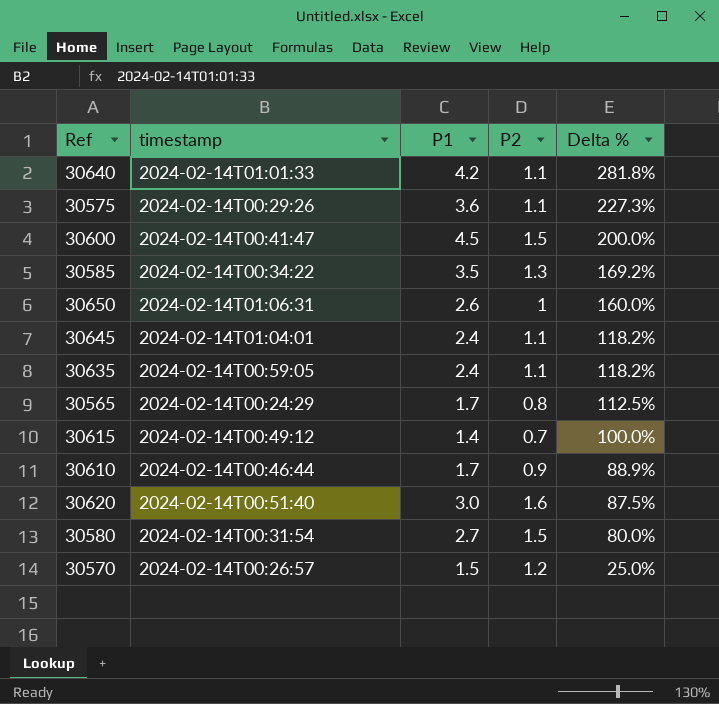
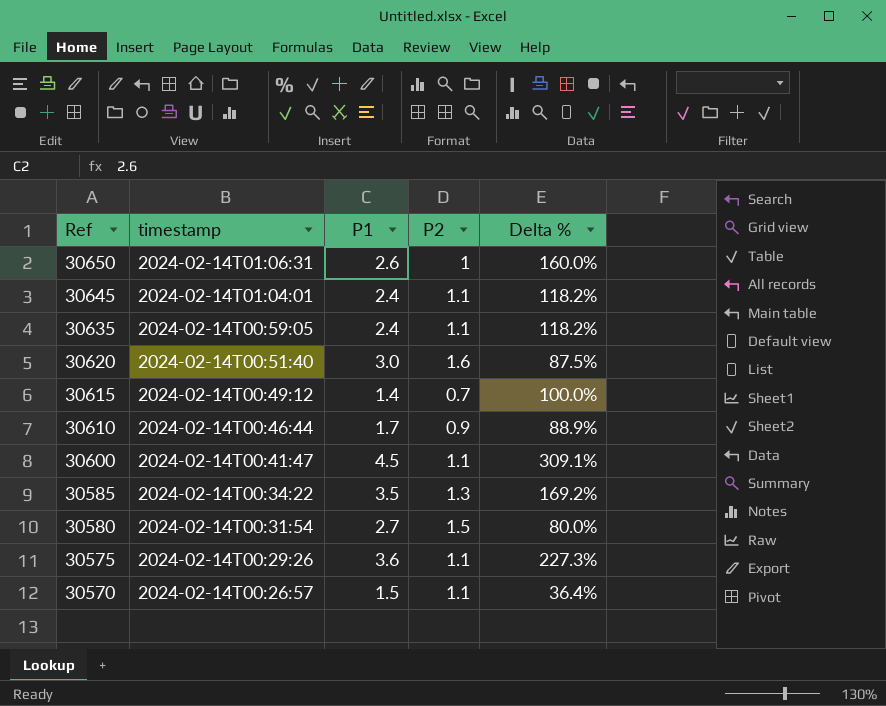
row order: Delta % descending -> Ref descending
row 30640: 2024-02-14T01:01:33 | 4.2 | 1.1 | 281.8% -> none
row 30565: 2024-02-14T00:24:29 | 1.7 | 0.8 | 112.5% -> none
30600 | P2: 1.5 -> 1.1
30600 | Delta %: 200.0% -> 309.1%
30570 | P2: 1.2 -> 1.1
30570 | Delta %: 25.0% -> 36.4%

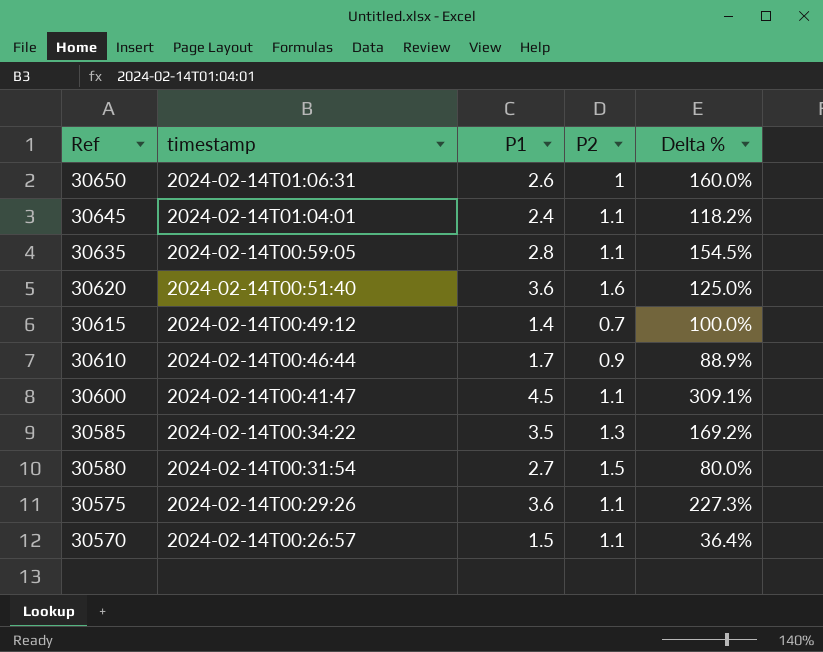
30635 | P1: 2.4 -> 2.8
30635 | Delta %: 118.2% -> 154.5%
30620 | P1: 3.0 -> 3.6
30620 | Delta %: 87.5% -> 125.0%

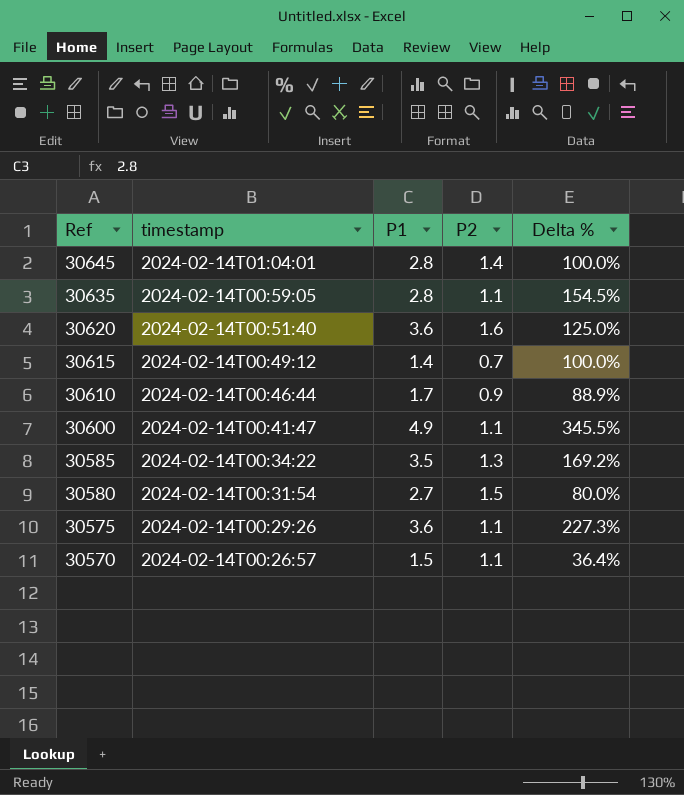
row 30650: 2024-02-14T01:06:31 | 2.6 | 1 | 160.0% -> none
30645 | P1: 2.4 -> 2.8
30645 | P2: 1.1 -> 1.4
30645 | Delta %: 118.2% -> 100.0%
30600 | P1: 4.5 -> 4.9
30600 | Delta %: 309.1% -> 345.5%

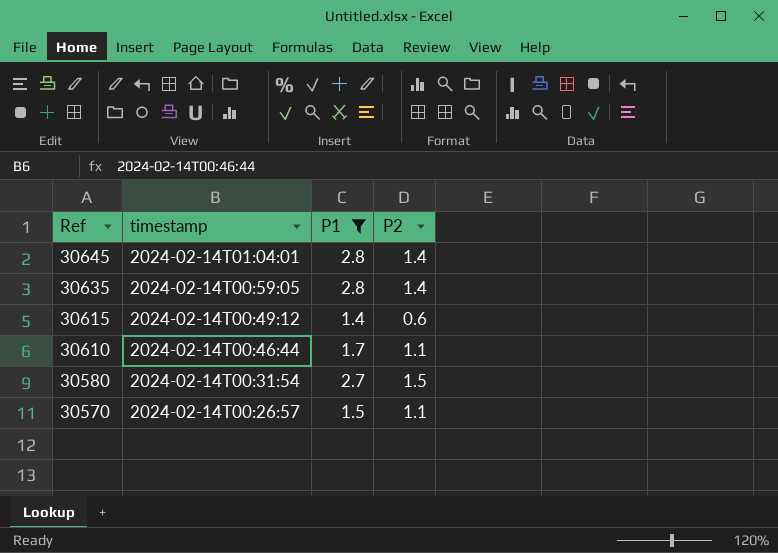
filter: none -> P1 <= 2.8
column Delta % | formula: ([P1] - [P2]) / [P2] -> none
30635 | P2: 1.1 -> 1.4
30615 | P2: 0.7 -> 0.6
30610 | P2: 0.9 -> 1.1

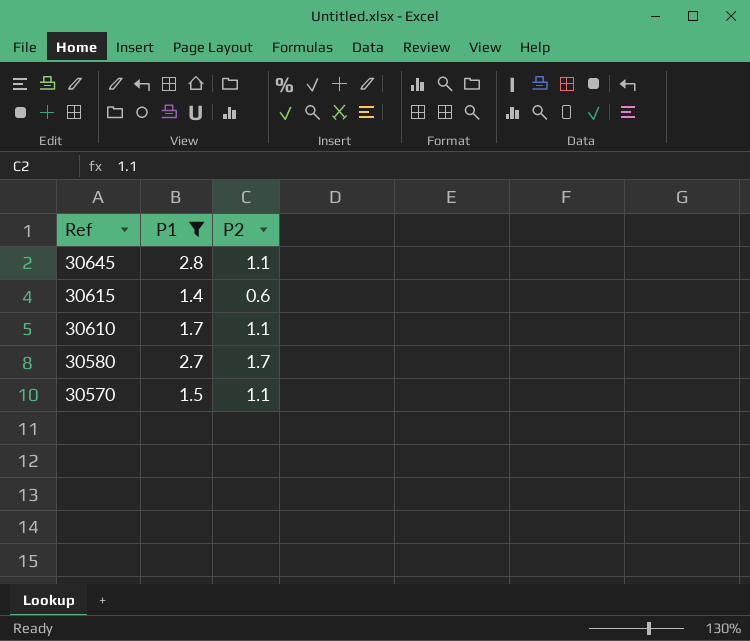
column timestamp | position: 2 -> none
row 30635: 2024-02-14T00:59:05 | 2.8 | 1.4 -> none
30645 | P2: 1.4 -> 1.1
30580 | P2: 1.5 -> 1.7

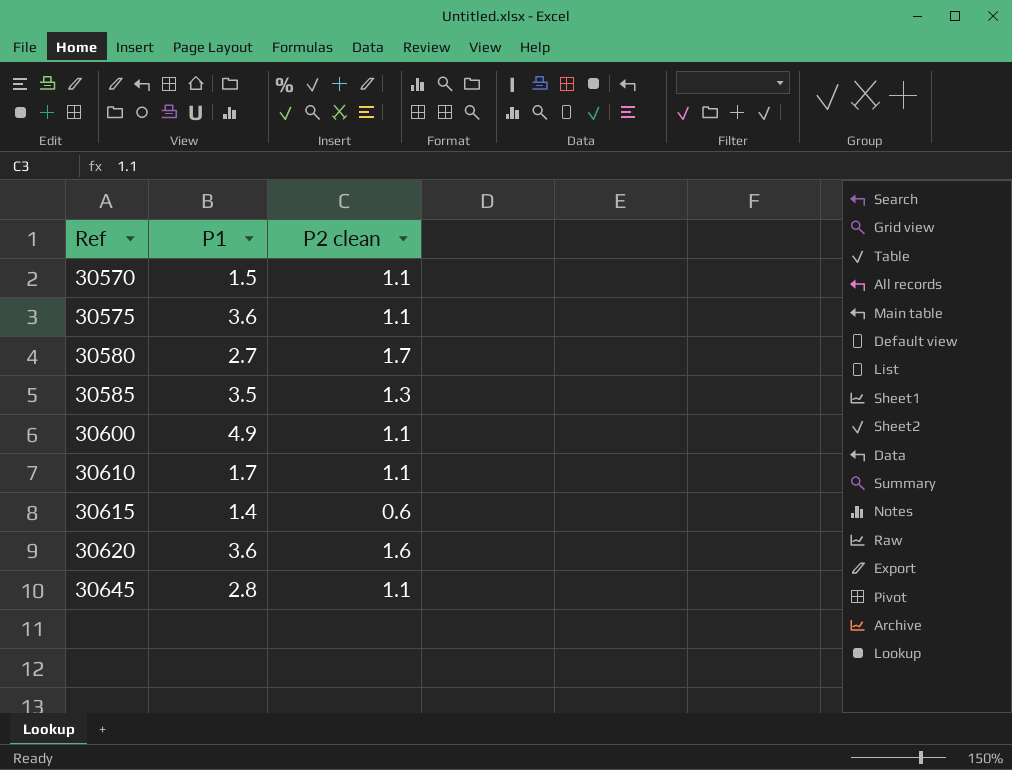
filter: P1 <= 2.8 -> none
row order: Ref descending -> Ref ascending
column name: P2 -> P2 clean

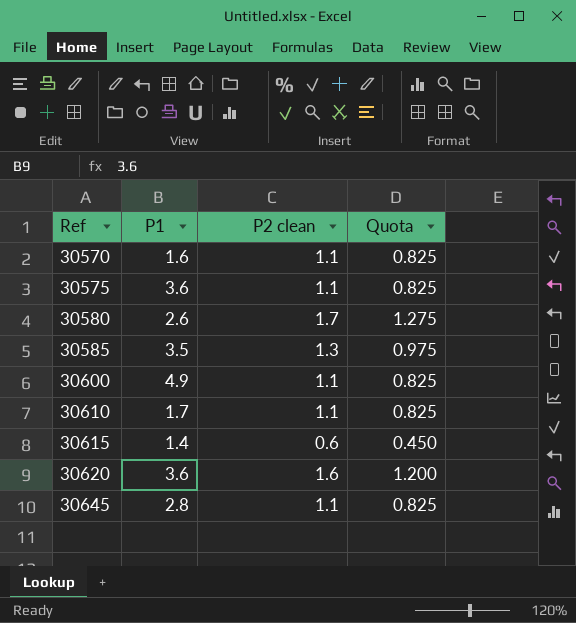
column Quota | formula: none -> [P2 clean] * 0.75
30570 | P1: 1.5 -> 1.6
30580 | P1: 2.7 -> 2.6

